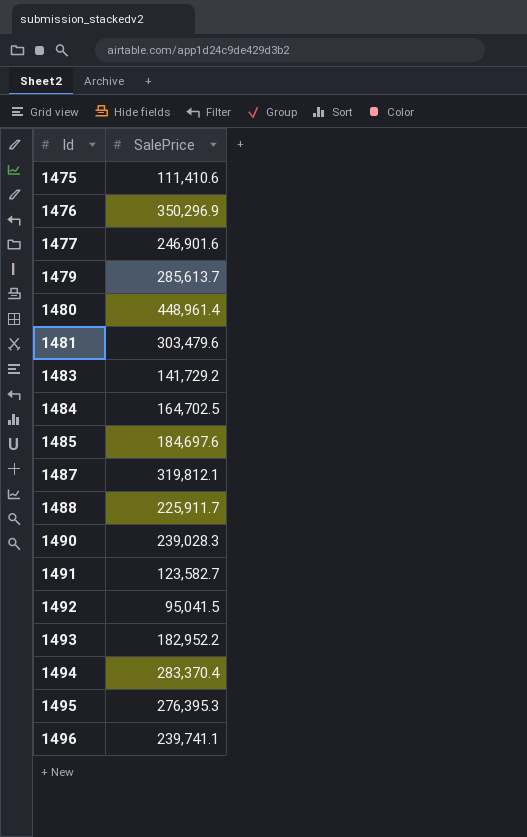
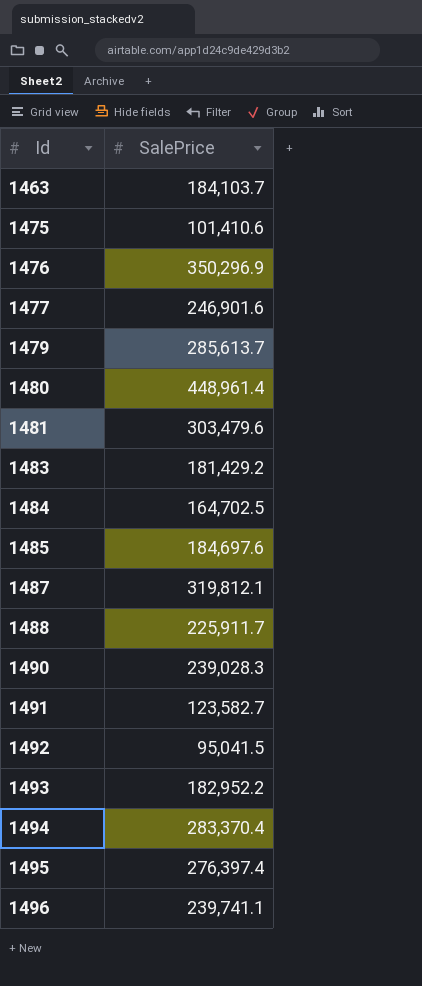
row 1463: none -> 184,103.7
1475 | SalePrice: 111,410.6 -> 101,410.6
1483 | SalePrice: 141,729.2 -> 181,429.2
1495 | SalePrice: 276,395.3 -> 276,397.4

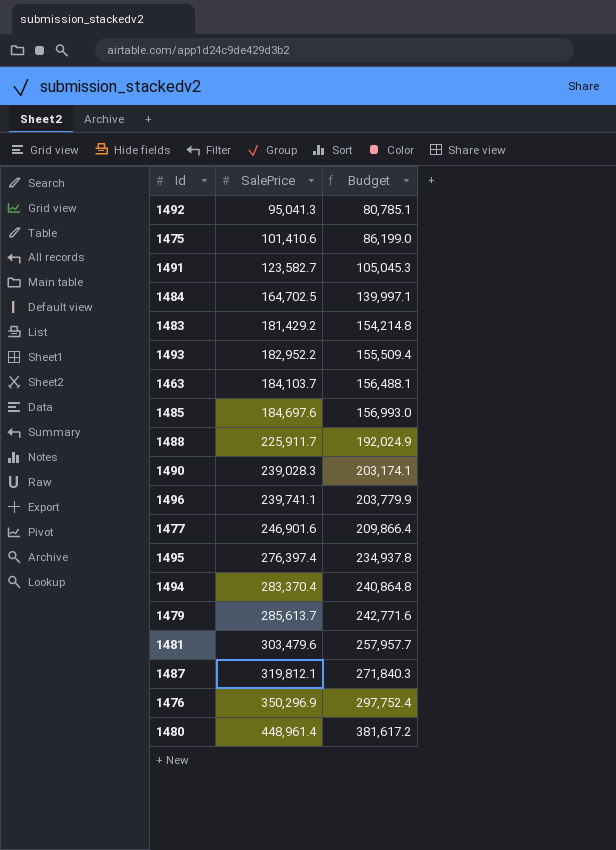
row order: Id ascending -> SalePrice ascending
column Budget | formula: none -> [SalePrice] * 0.85
1492 | SalePrice: 95,041.5 -> 95,041.3

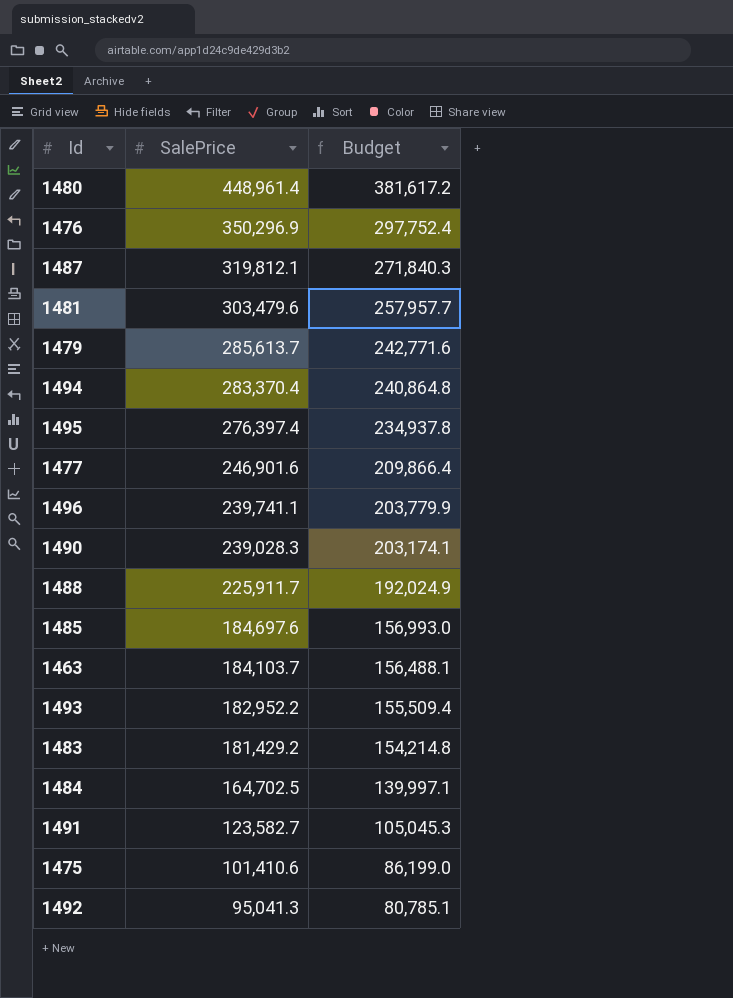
row order: SalePrice ascending -> SalePrice descending

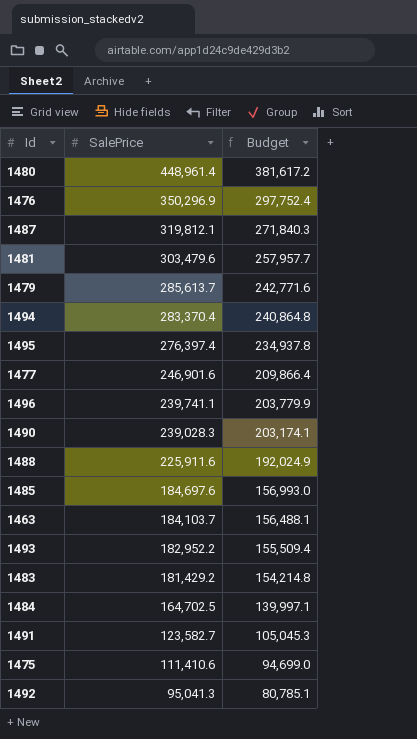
1488 | SalePrice: 225,911.7 -> 225,911.6
1475 | SalePrice: 101,410.6 -> 111,410.6
1475 | Budget: 86,199.0 -> 94,699.0

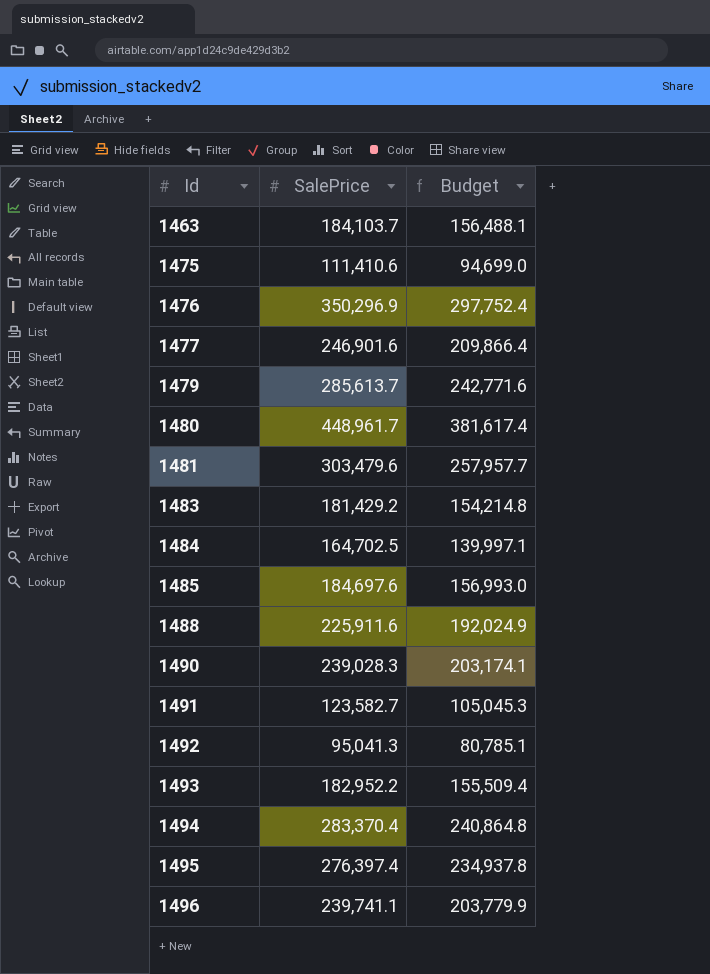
row order: SalePrice descending -> Id ascending
row 1487: 319,812.1 | 271,840.3 -> none
1480 | SalePrice: 448,961.4 -> 448,961.7
1480 | Budget: 381,617.2 -> 381,617.4

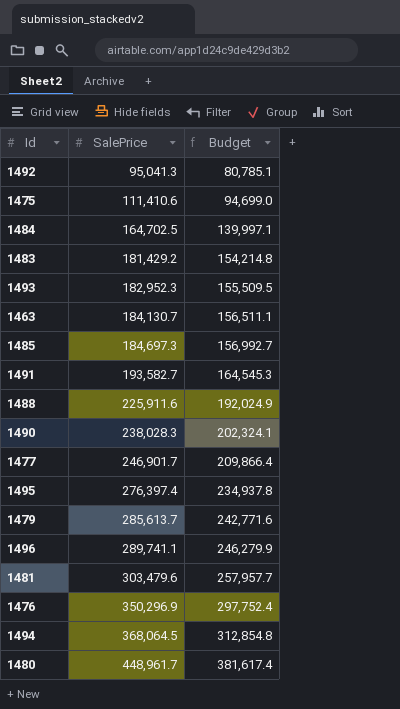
row order: Id ascending -> SalePrice ascending
1493 | SalePrice: 182,952.2 -> 182,952.3
1493 | Budget: 155,509.4 -> 155,509.5
1463 | SalePrice: 184,103.7 -> 184,130.7
1463 | Budget: 156,488.1 -> 156,511.1
1485 | SalePrice: 184,697.6 -> 184,697.3
1485 | Budget: 156,993.0 -> 156,992.7
1491 | SalePrice: 123,582.7 -> 193,582.7
1491 | Budget: 105,045.3 -> 164,545.3
1490 | SalePrice: 239,028.3 -> 238,028.3
1490 | Budget: 203,174.1 -> 202,324.1
1477 | SalePrice: 246,901.6 -> 246,901.7
1496 | SalePrice: 239,741.1 -> 289,741.1
1496 | Budget: 203,779.9 -> 246,279.9
1494 | SalePrice: 283,370.4 -> 368,064.5
1494 | Budget: 240,864.8 -> 312,854.8

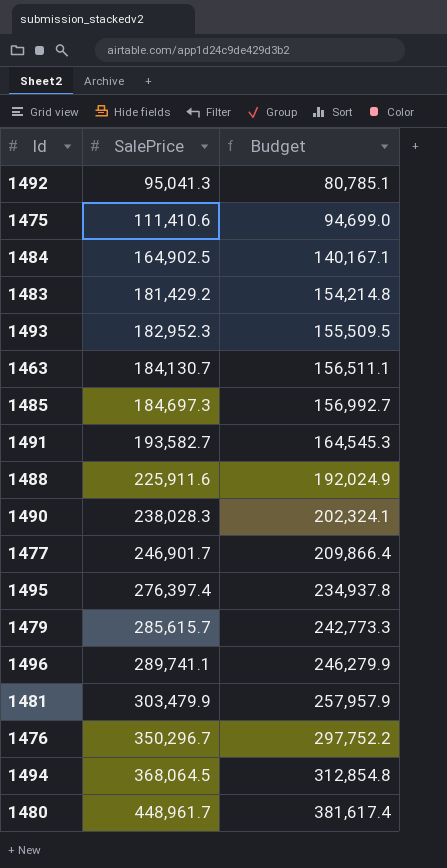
1484 | SalePrice: 164,702.5 -> 164,902.5
1484 | Budget: 139,997.1 -> 140,167.1
1479 | SalePrice: 285,613.7 -> 285,615.7
1479 | Budget: 242,771.6 -> 242,773.3
1481 | SalePrice: 303,479.6 -> 303,479.9
1481 | Budget: 257,957.7 -> 257,957.9
1476 | SalePrice: 350,296.9 -> 350,296.7
1476 | Budget: 297,752.4 -> 297,752.2

